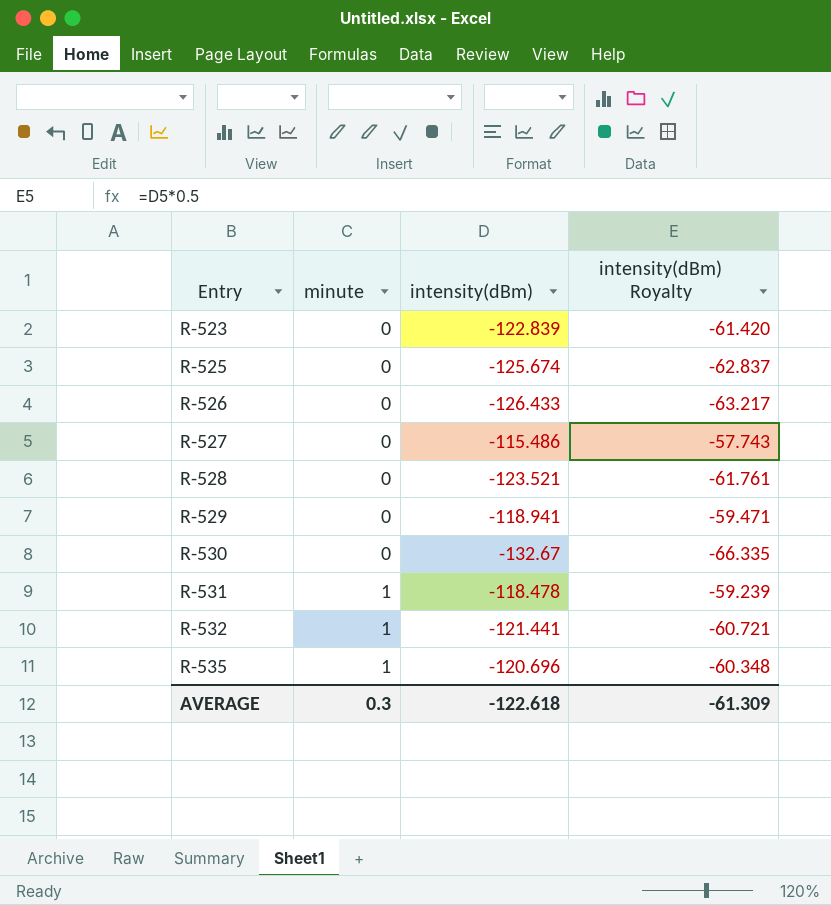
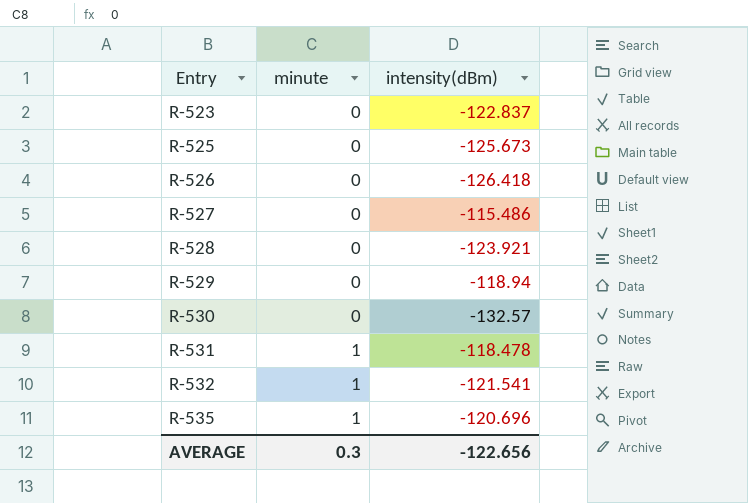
column intensity(dBm) Royalty | formula: [intensity(dBm)] * 0.5 -> none
R-523 | intensity(dBm): -122.839 -> -122.837
R-525 | intensity(dBm): -125.674 -> -125.673
R-526 | intensity(dBm): -126.433 -> -126.418
R-528 | intensity(dBm): -123.521 -> -123.921
R-529 | intensity(dBm): -118.941 -> -118.94
R-530 | intensity(dBm): -132.67 -> -132.57
R-532 | intensity(dBm): -121.441 -> -121.541
AVERAGE | intensity(dBm): -122.618 -> -122.656

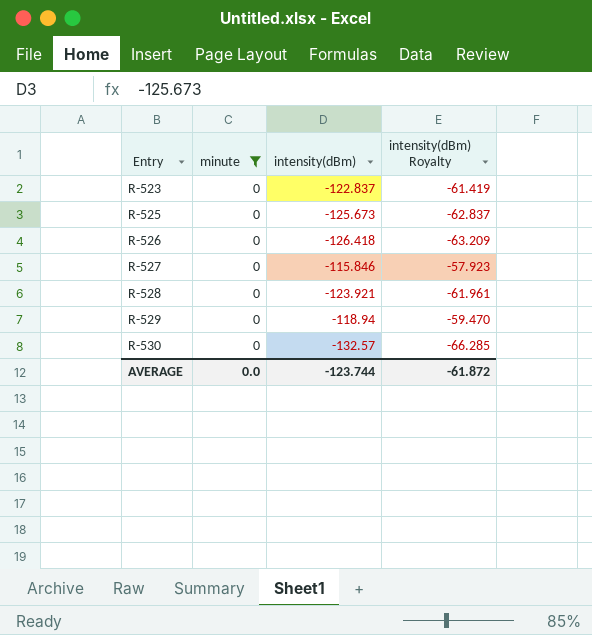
filter: none -> minute = 0
column intensity(dBm) Royalty | formula: none -> [intensity(dBm)] * 0.5
R-527 | intensity(dBm): -115.486 -> -115.846
AVERAGE | minute: 0.3 -> 0.0
AVERAGE | intensity(dBm): -122.656 -> -123.744

